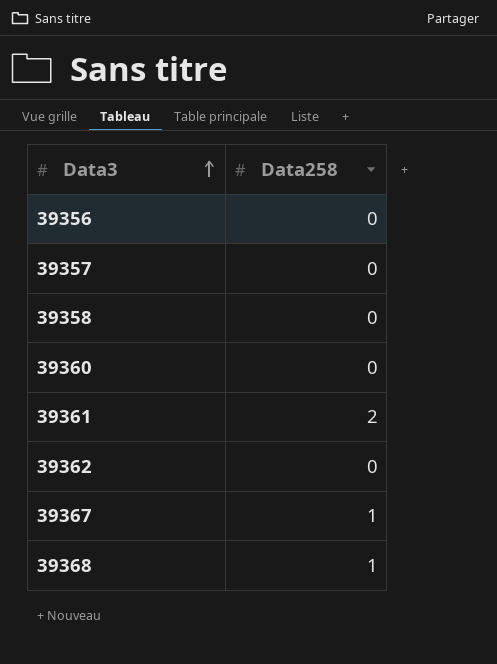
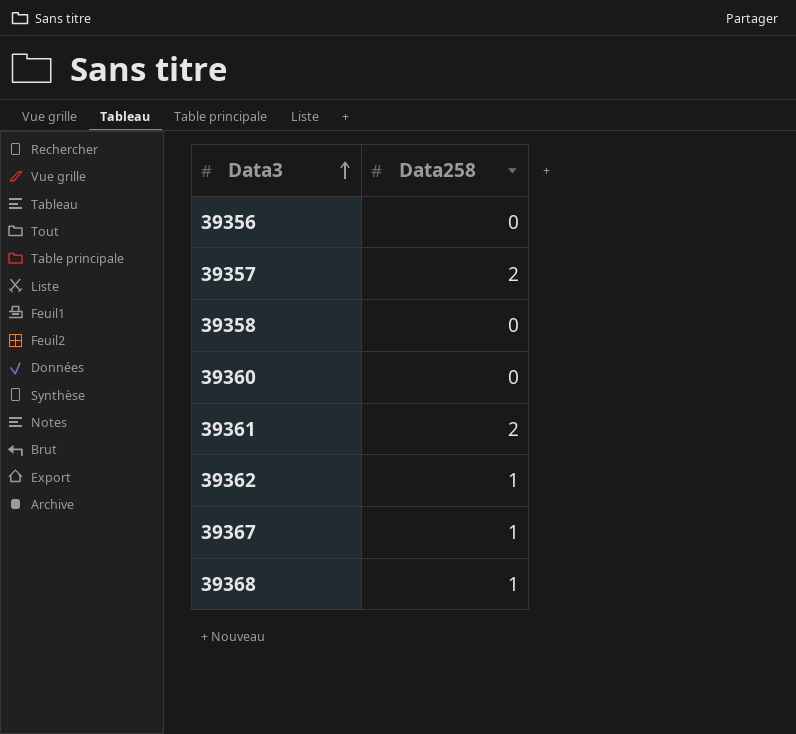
39357 | Data258: 0 -> 2
39362 | Data258: 0 -> 1

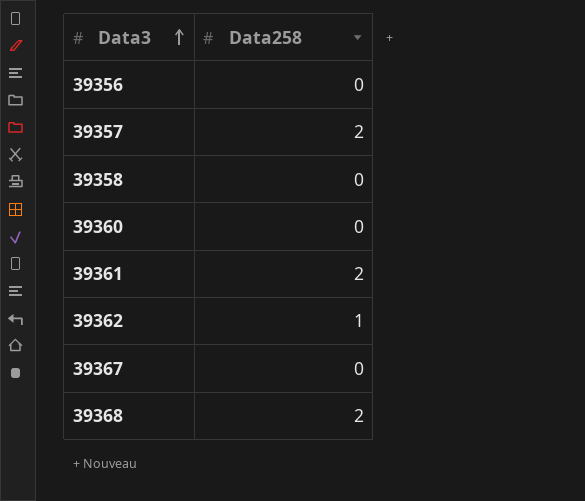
39367 | Data258: 1 -> 0
39368 | Data258: 1 -> 2

